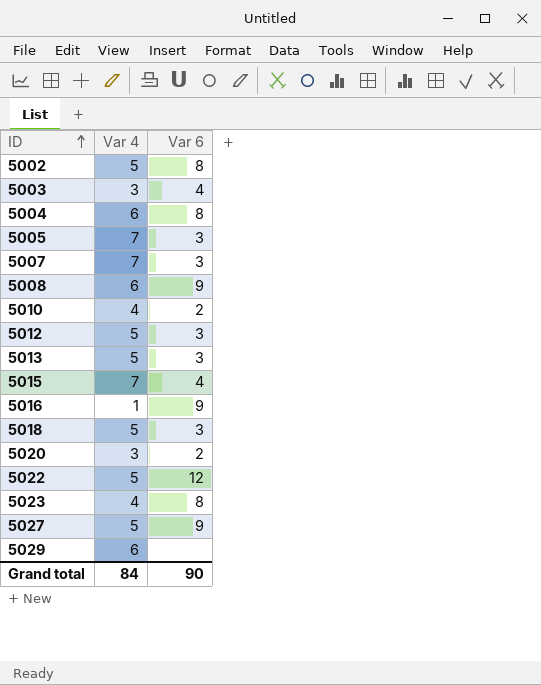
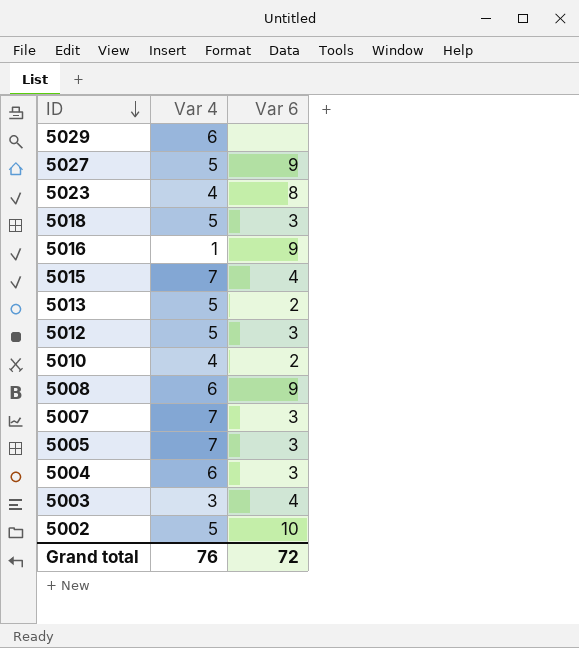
row order: ID ascending -> ID descending
row 5020: 3 | 2 -> none
row 5022: 5 | 12 -> none
5013 | Var 6: 3 -> 2
5004 | Var 6: 8 -> 3
5002 | Var 6: 8 -> 10
Grand total | Var 4: 84 -> 76
Grand total | Var 6: 90 -> 72

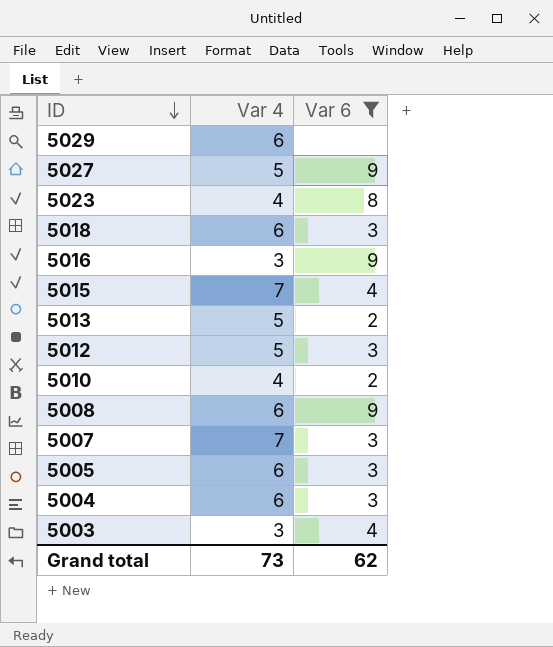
filter: none -> Var 6 != 10
5018 | Var 4: 5 -> 6
5016 | Var 4: 1 -> 3
5005 | Var 4: 7 -> 6
Grand total | Var 4: 76 -> 73
Grand total | Var 6: 72 -> 62

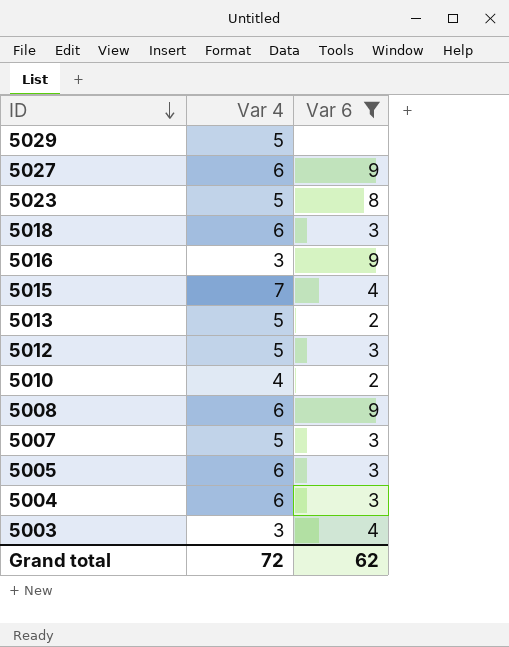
5029 | Var 4: 6 -> 5
5027 | Var 4: 5 -> 6
5023 | Var 4: 4 -> 5
5007 | Var 4: 7 -> 5
Grand total | Var 4: 73 -> 72

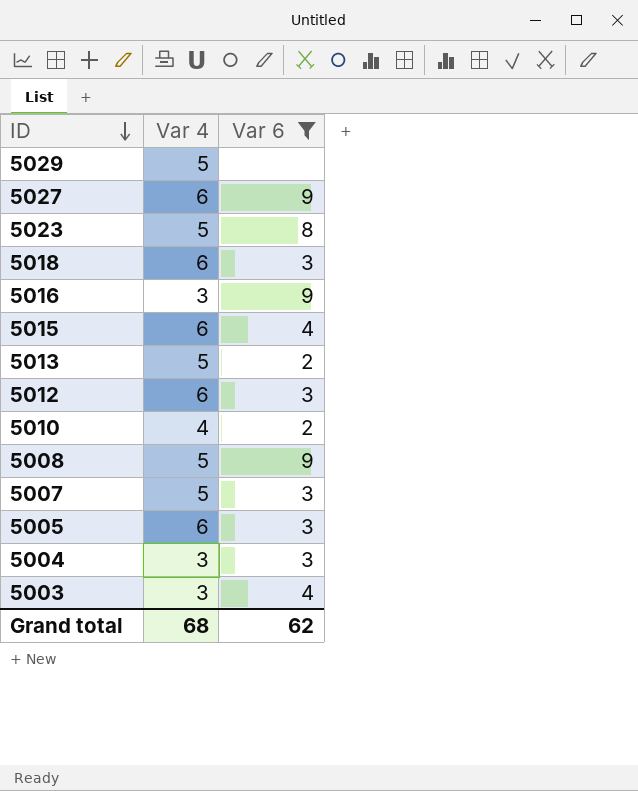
5015 | Var 4: 7 -> 6
5012 | Var 4: 5 -> 6
5008 | Var 4: 6 -> 5
5004 | Var 4: 6 -> 3
Grand total | Var 4: 72 -> 68

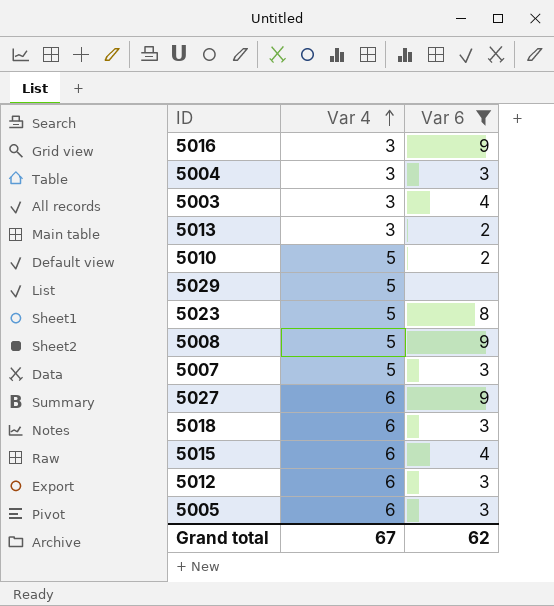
row order: ID descending -> Var 4 ascending
5013 | Var 4: 5 -> 3
5010 | Var 4: 4 -> 5
Grand total | Var 4: 68 -> 67

